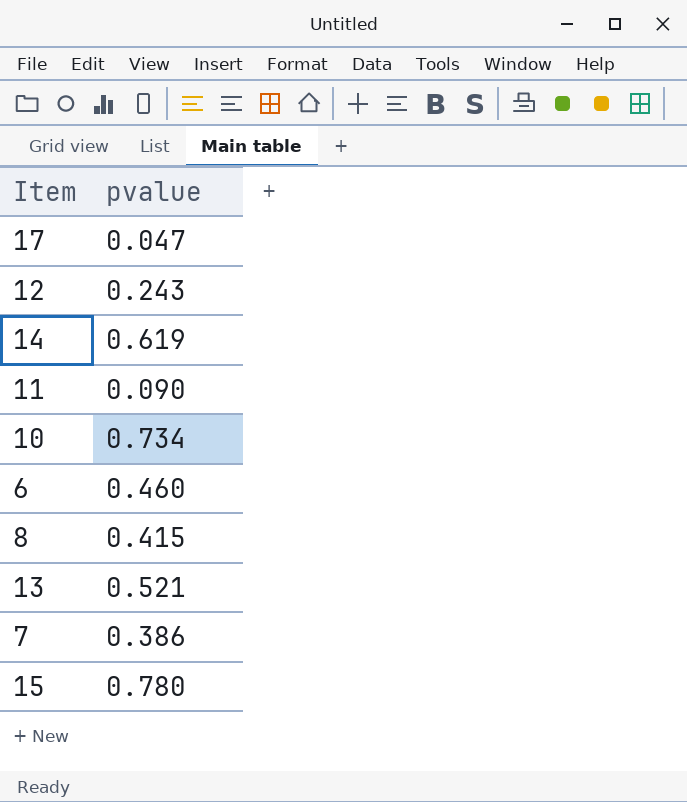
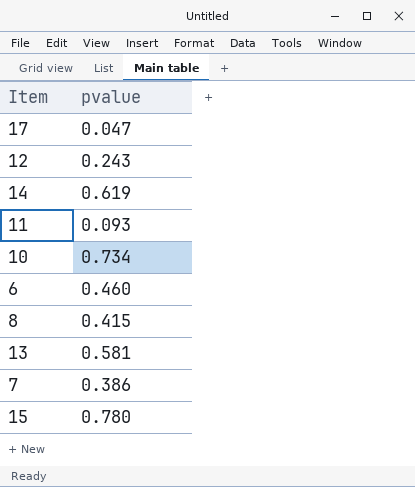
11 | pvalue: 0.090 -> 0.093
13 | pvalue: 0.521 -> 0.581

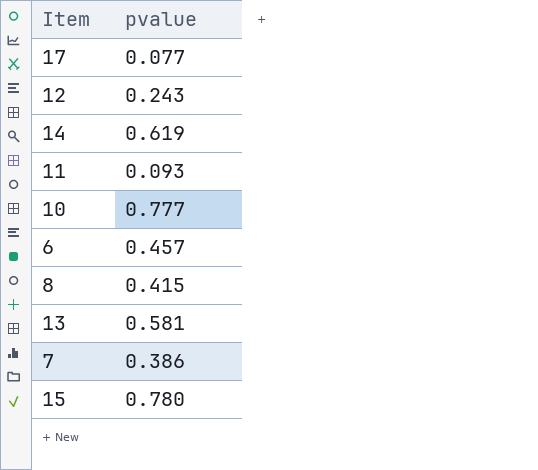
17 | pvalue: 0.047 -> 0.077
10 | pvalue: 0.734 -> 0.777
6 | pvalue: 0.460 -> 0.457

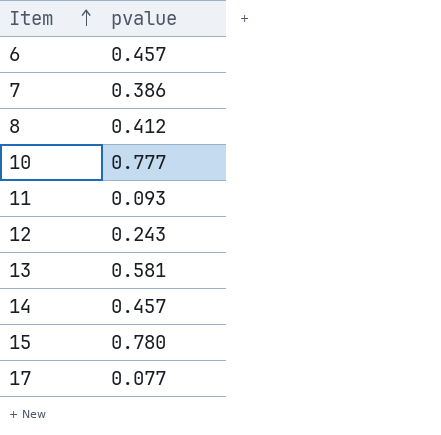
row order: none -> Item ascending
8 | pvalue: 0.415 -> 0.412
14 | pvalue: 0.619 -> 0.457

